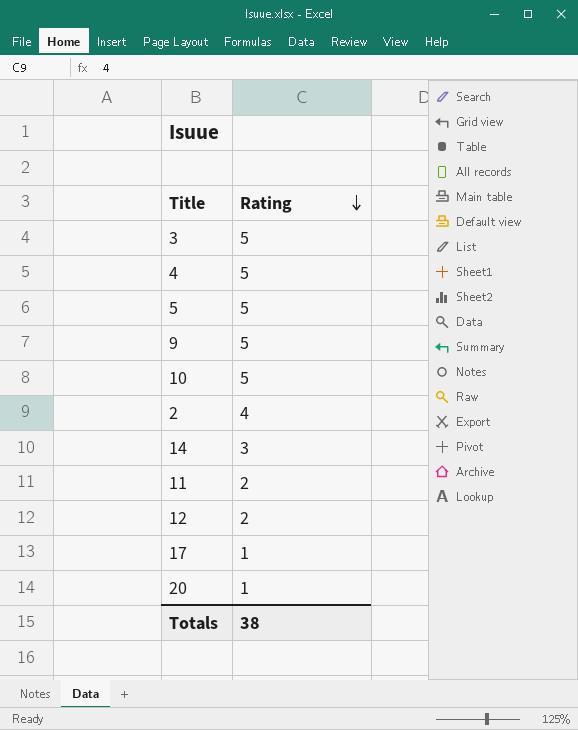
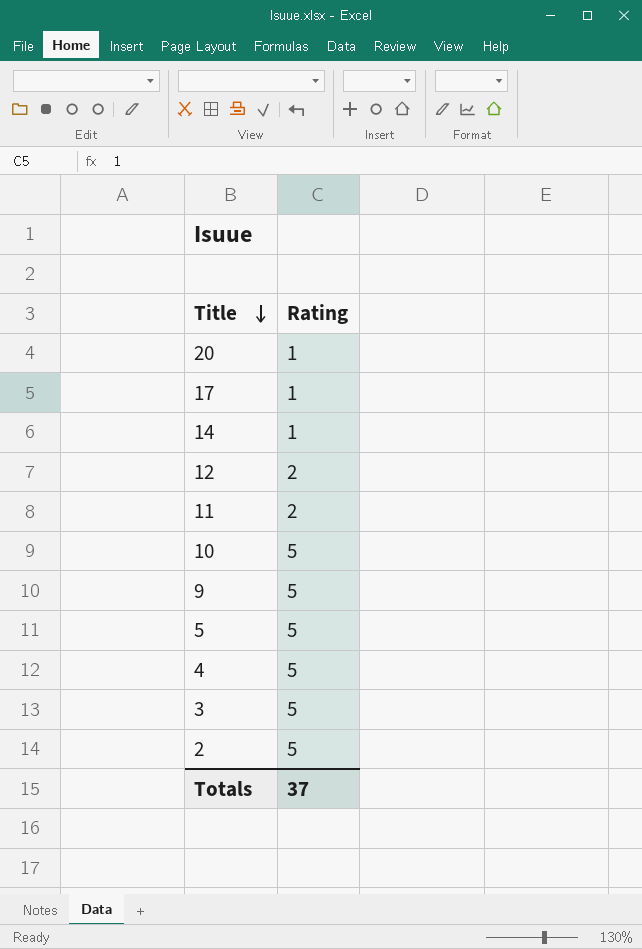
row order: Rating descending -> Title descending
14 | Rating: 3 -> 1
2 | Rating: 4 -> 5
Totals | Rating: 38 -> 37

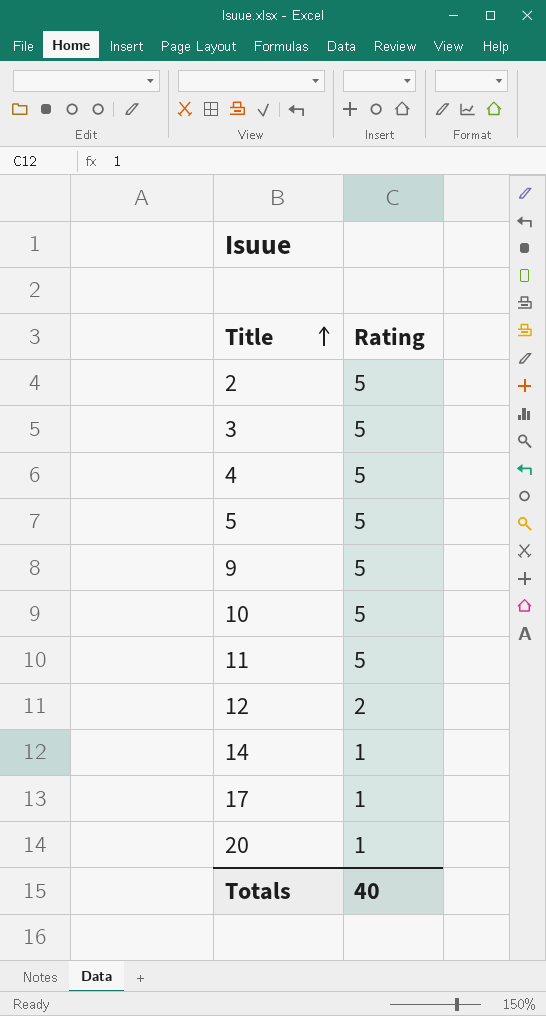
row order: Title descending -> Title ascending
11 | Rating: 2 -> 5
Totals | Rating: 37 -> 40

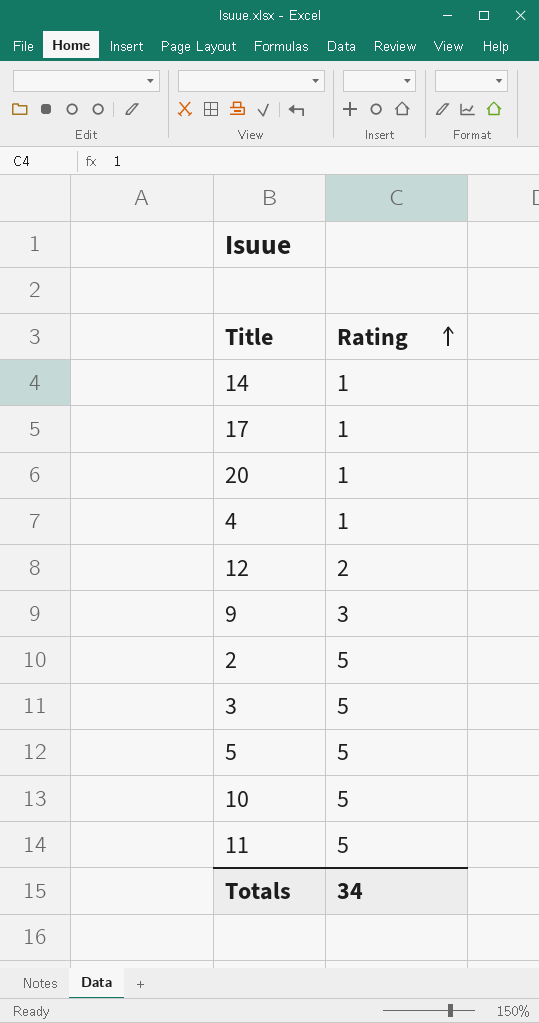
row order: Title ascending -> Rating ascending
4 | Rating: 5 -> 1
9 | Rating: 5 -> 3
Totals | Rating: 40 -> 34

